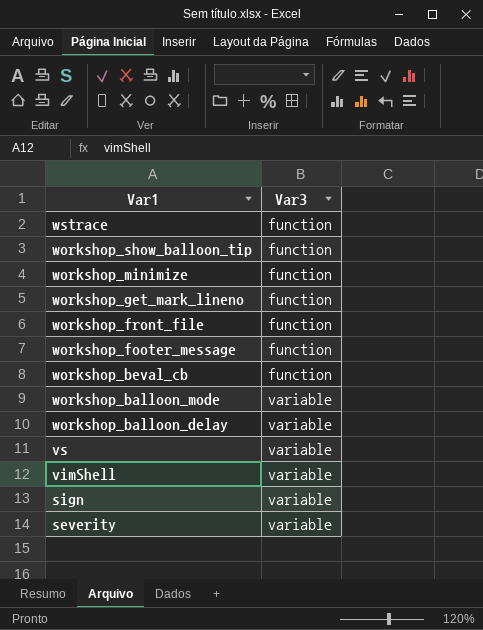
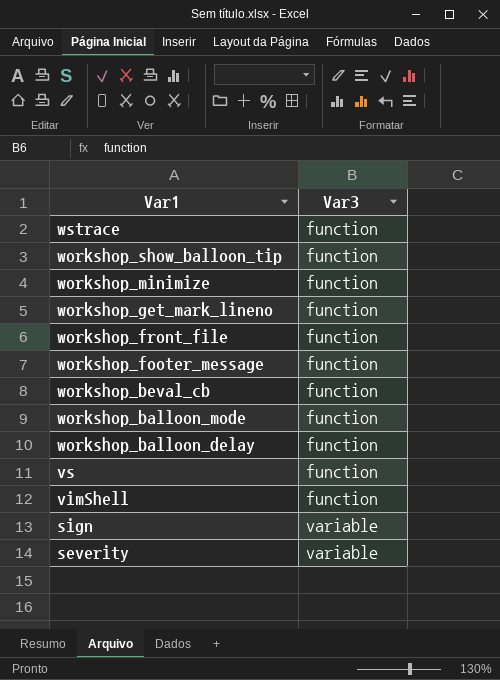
workshop_balloon_mode | Var3: variable -> function
workshop_balloon_delay | Var3: variable -> function
vs | Var3: variable -> function
vimShell | Var3: variable -> function

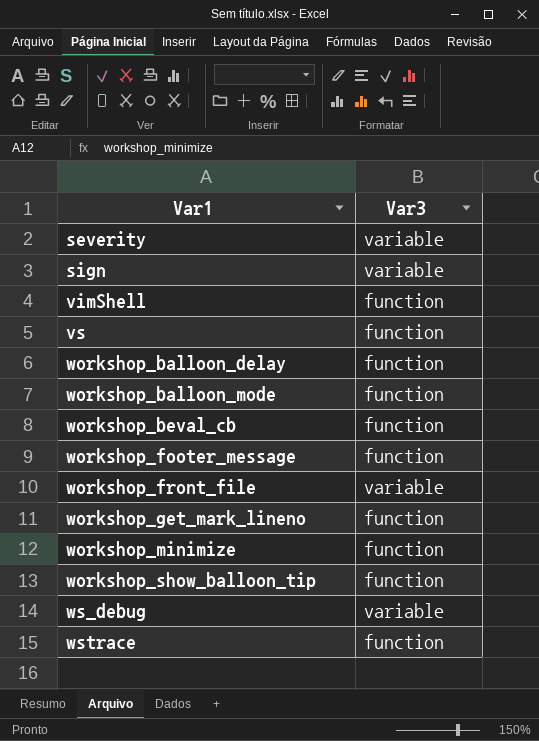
row order: Var1 descending -> Var1 ascending
workshop_front_file | Var3: function -> variable
row ws_debug: none -> variable

